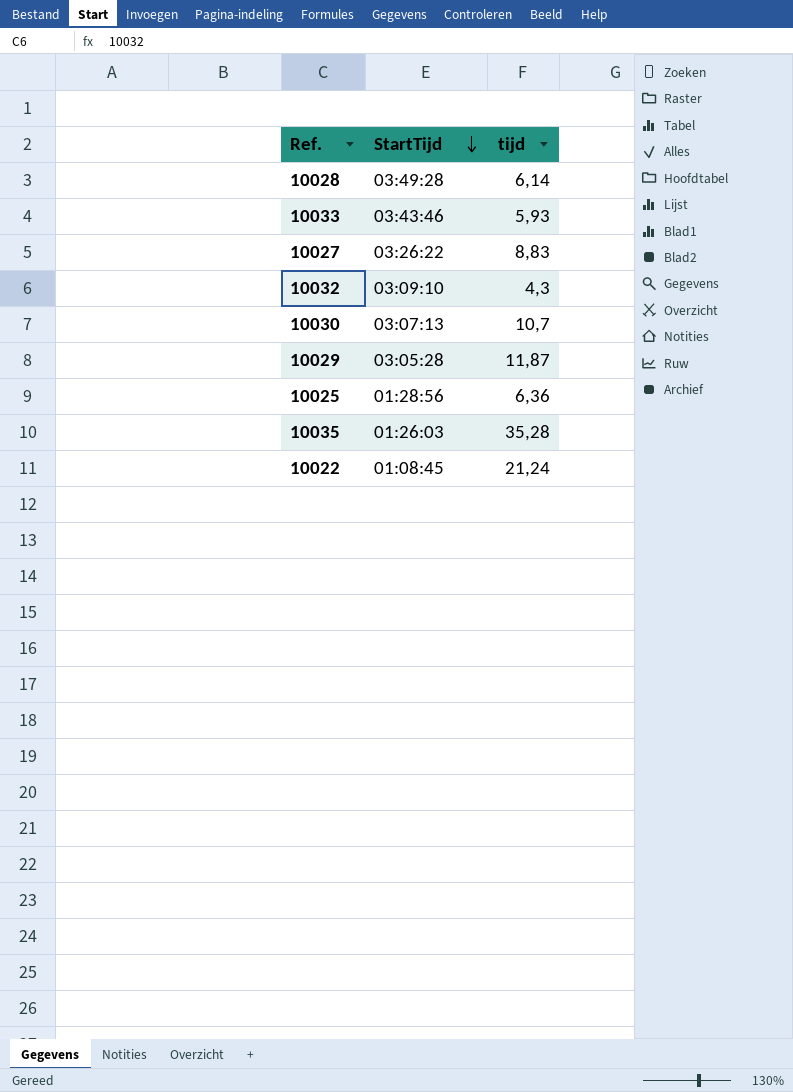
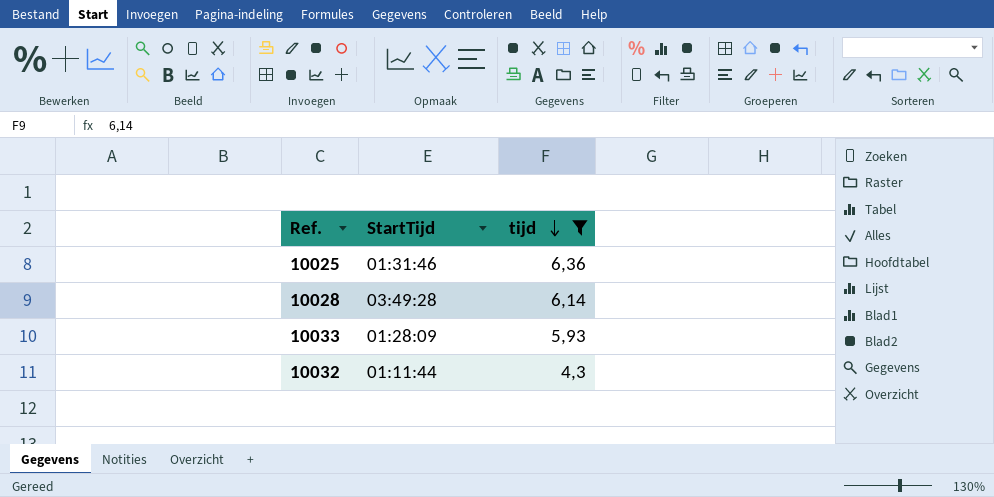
filter: none -> tijd <= 6,36
row order: StartTijd descending -> tijd descending
10025 | StartTijd: 01:28:56 -> 01:31:46
10033 | StartTijd: 03:43:46 -> 01:28:09
10032 | StartTijd: 03:09:10 -> 01:11:44

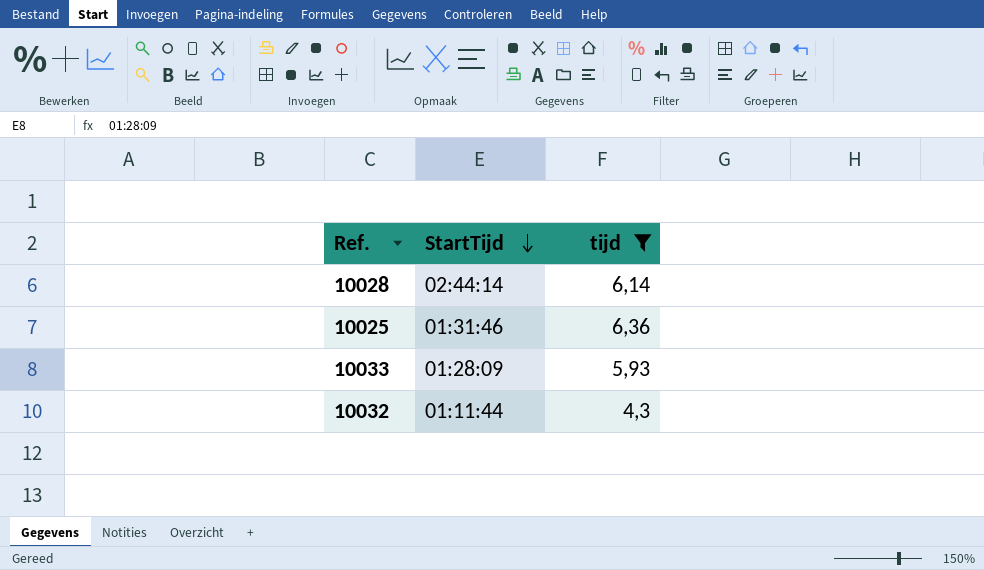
row order: tijd descending -> StartTijd descending
10028 | StartTijd: 03:49:28 -> 02:44:14

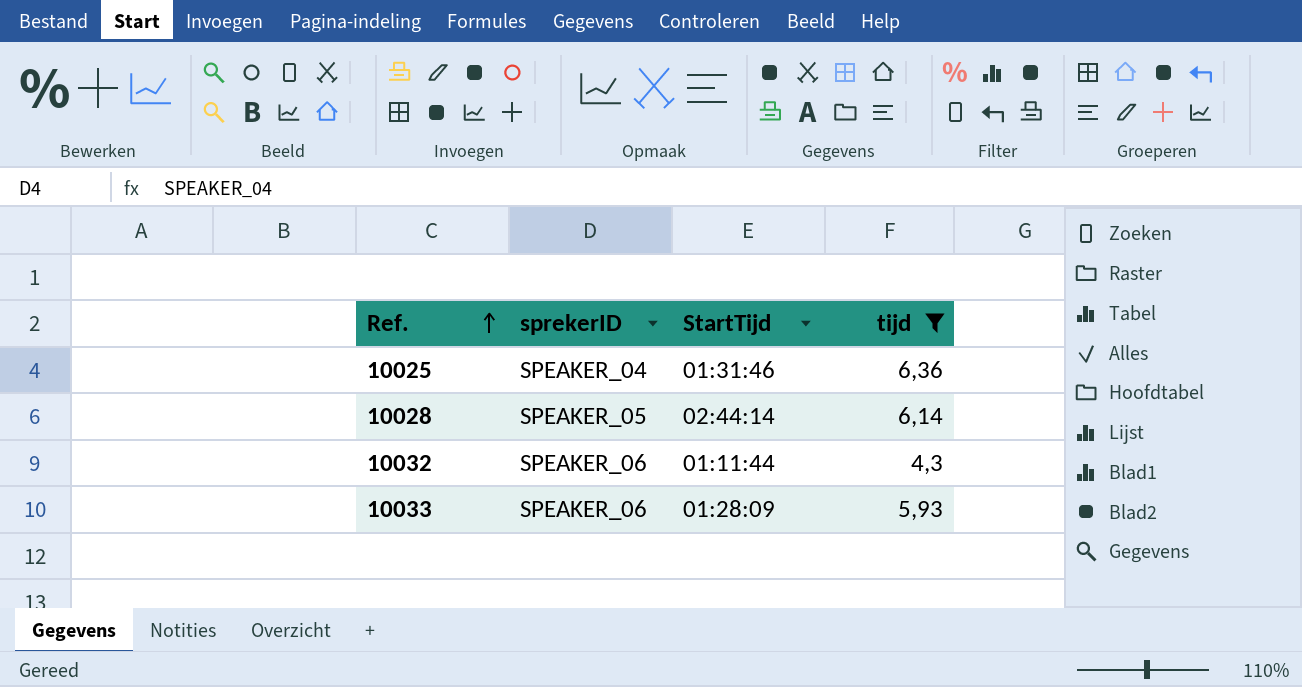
row order: StartTijd descending -> Ref. ascending
column sprekerID | position: none -> 2

